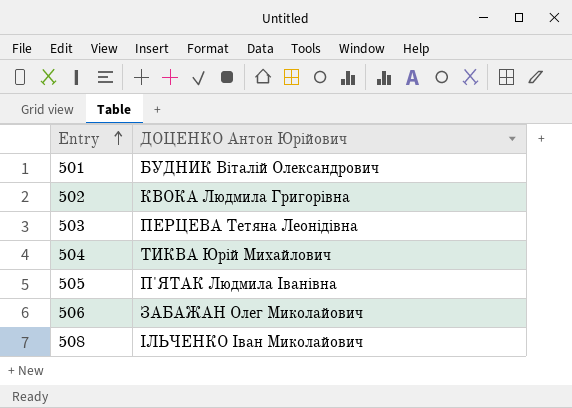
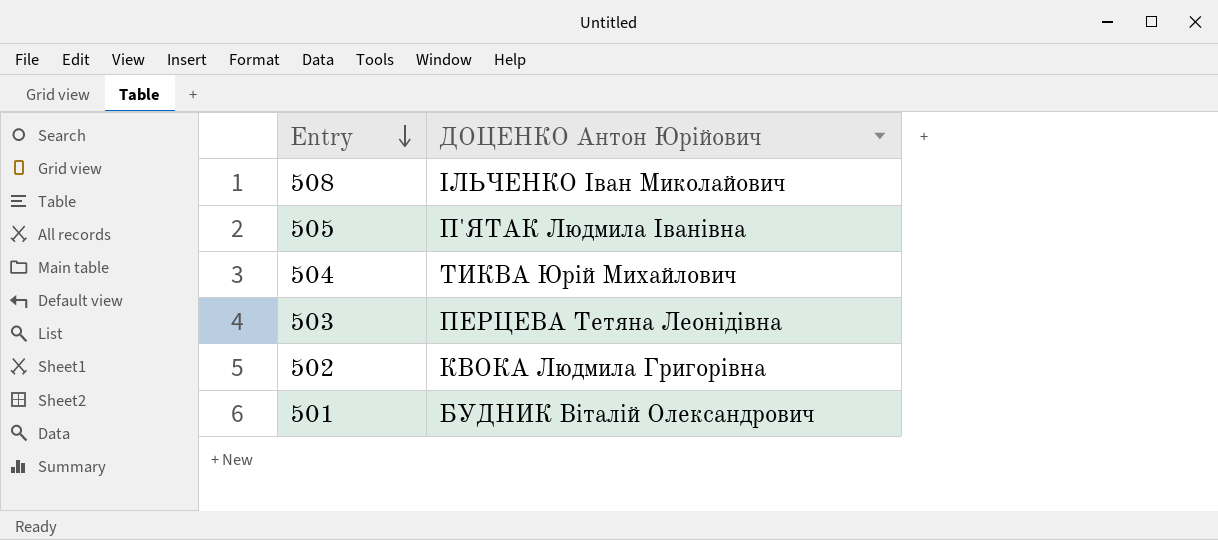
row order: Entry ascending -> Entry descending
row 506: ЗАБАЖАН Олег Миколайович -> none

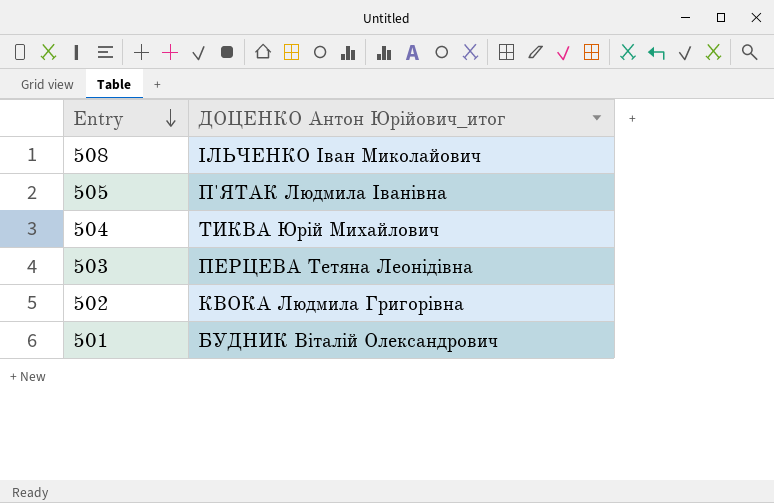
column name: ДОЦЕНКО Антон Юрійович -> ДОЦЕНКО Антон Юрійович_итог

